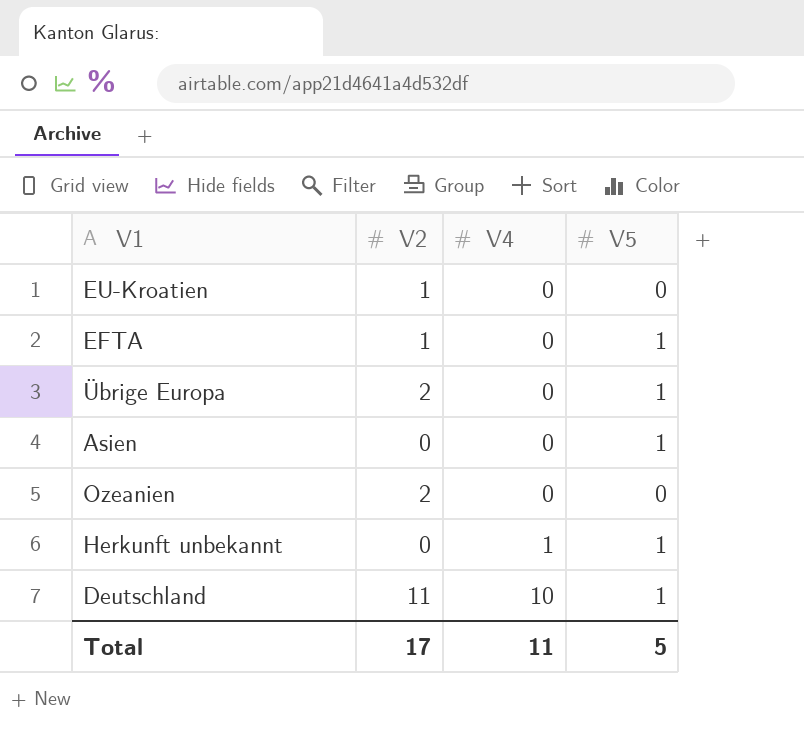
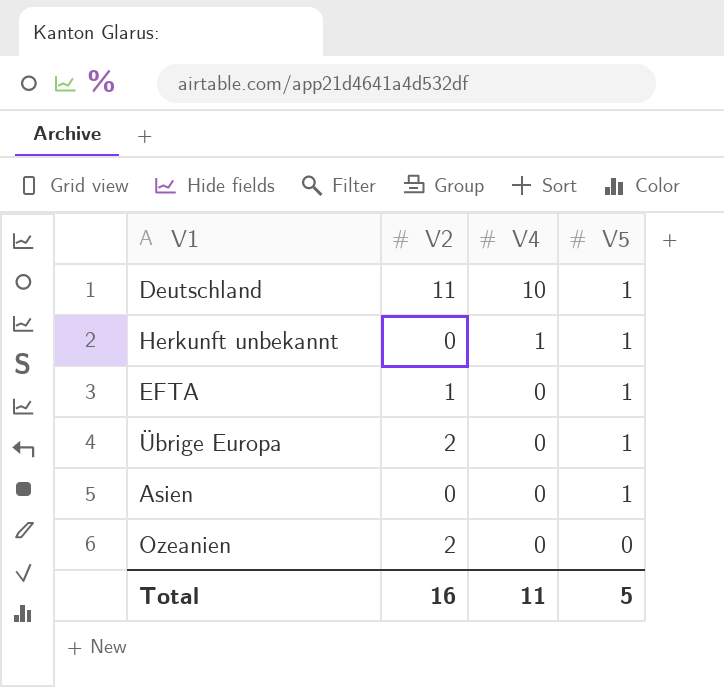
row order: V4 ascending -> V4 descending
row EU-Kroatien: 1 | 0 | 0 -> none
Total | V2: 17 -> 16

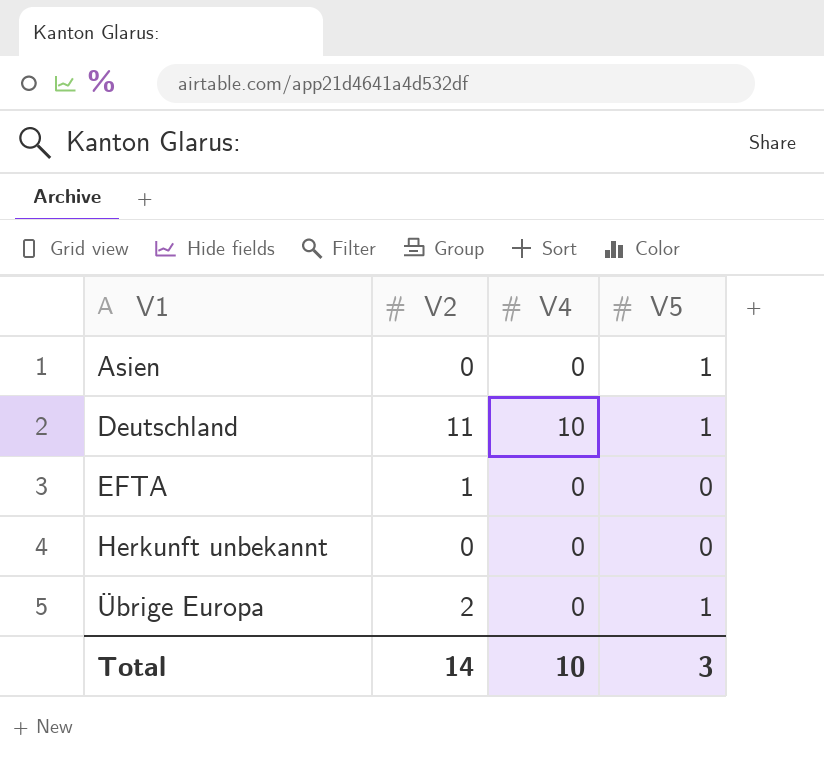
row order: V4 descending -> V1 ascending
row Ozeanien: 2 | 0 | 0 -> none
EFTA | V5: 1 -> 0
Herkunft unbekannt | V4: 1 -> 0
Herkunft unbekannt | V5: 1 -> 0
Total | V2: 16 -> 14
Total | V4: 11 -> 10
Total | V5: 5 -> 3

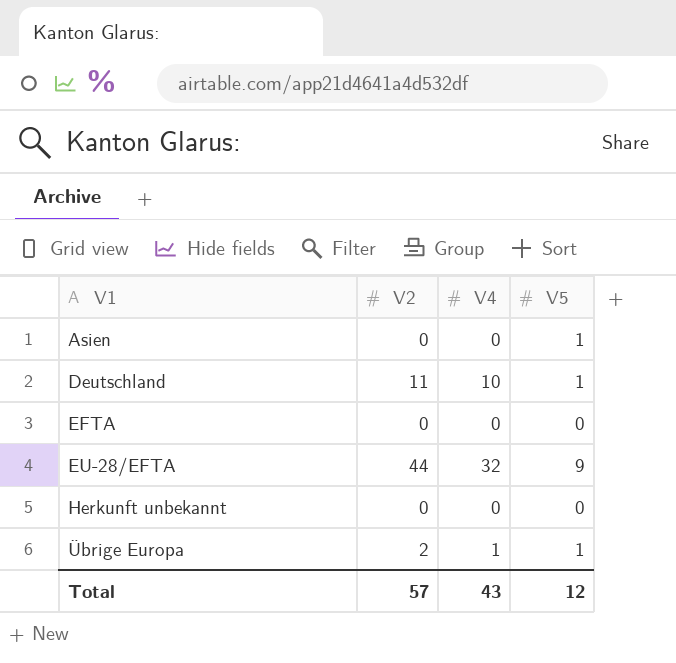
EFTA | V2: 1 -> 0
row EU-28/EFTA: none -> 44 | 32 | 9
Übrige Europa | V4: 0 -> 1
Total | V2: 14 -> 57
Total | V4: 10 -> 43
Total | V5: 3 -> 12

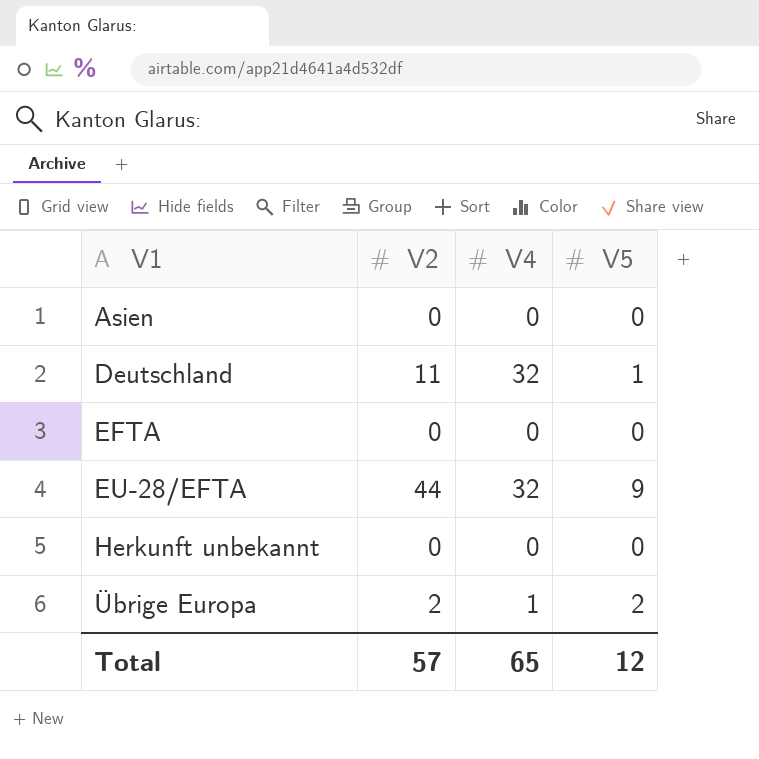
Asien | V5: 1 -> 0
Deutschland | V4: 10 -> 32
Übrige Europa | V5: 1 -> 2
Total | V4: 43 -> 65

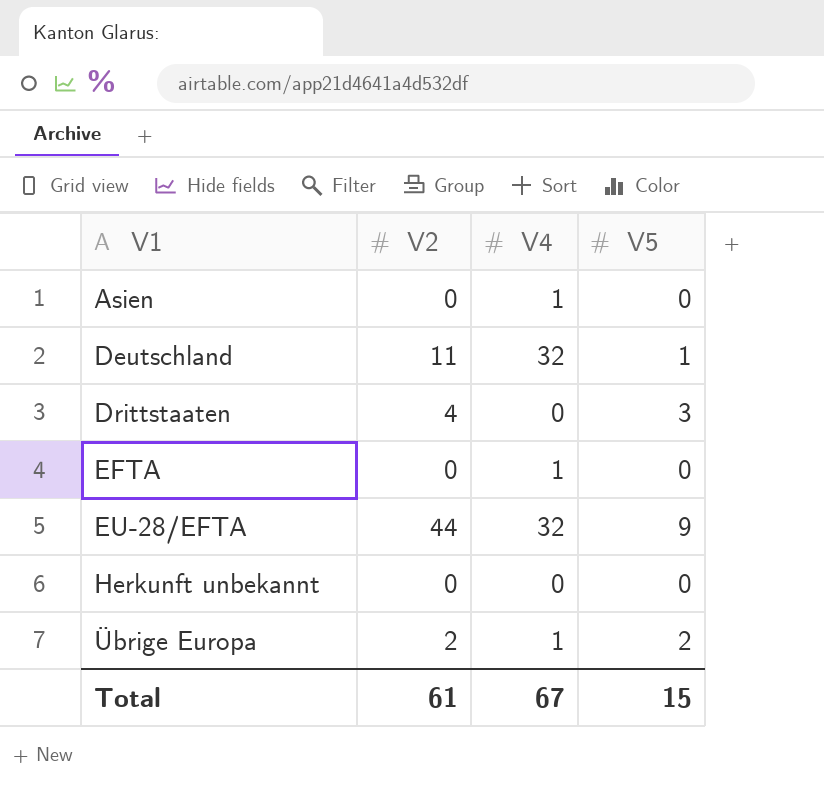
Asien | V4: 0 -> 1
row Drittstaaten: none -> 4 | 0 | 3
EFTA | V4: 0 -> 1
Total | V2: 57 -> 61
Total | V4: 65 -> 67
Total | V5: 12 -> 15

